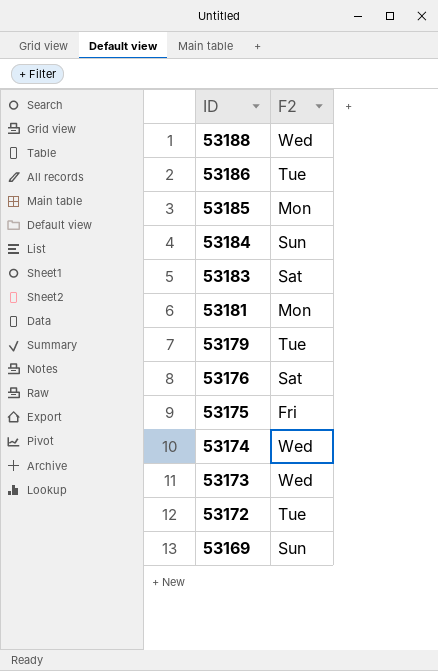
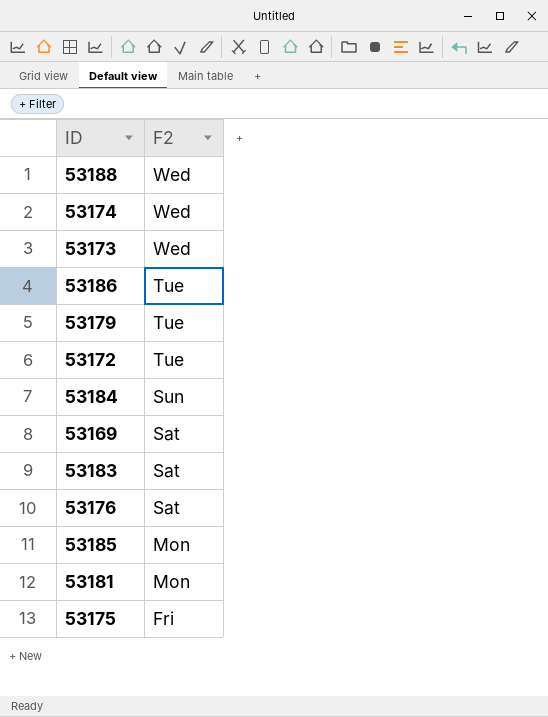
row order: ID descending -> F2 descending
53169 | F2: Sun -> Sat

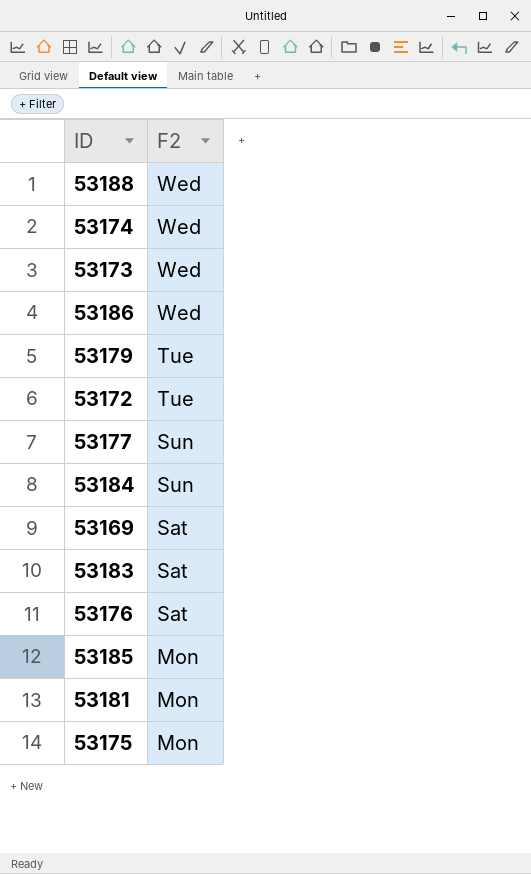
53186 | F2: Tue -> Wed
row 53177: none -> Sun
53175 | F2: Fri -> Mon

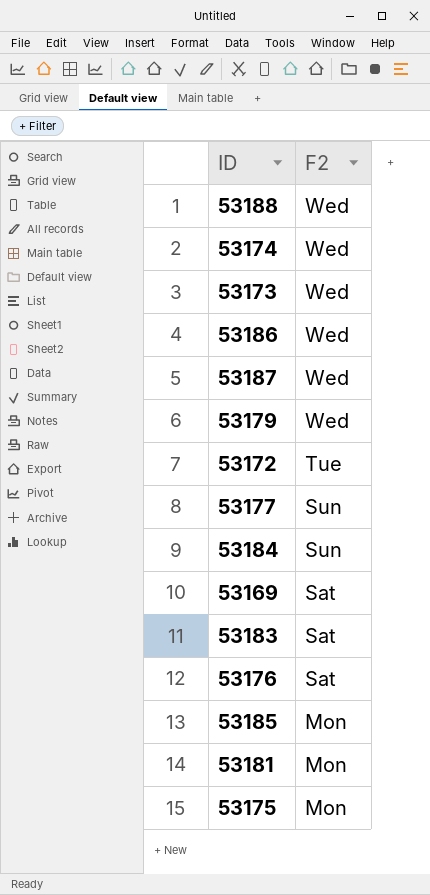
row 53187: none -> Wed
53179 | F2: Tue -> Wed

